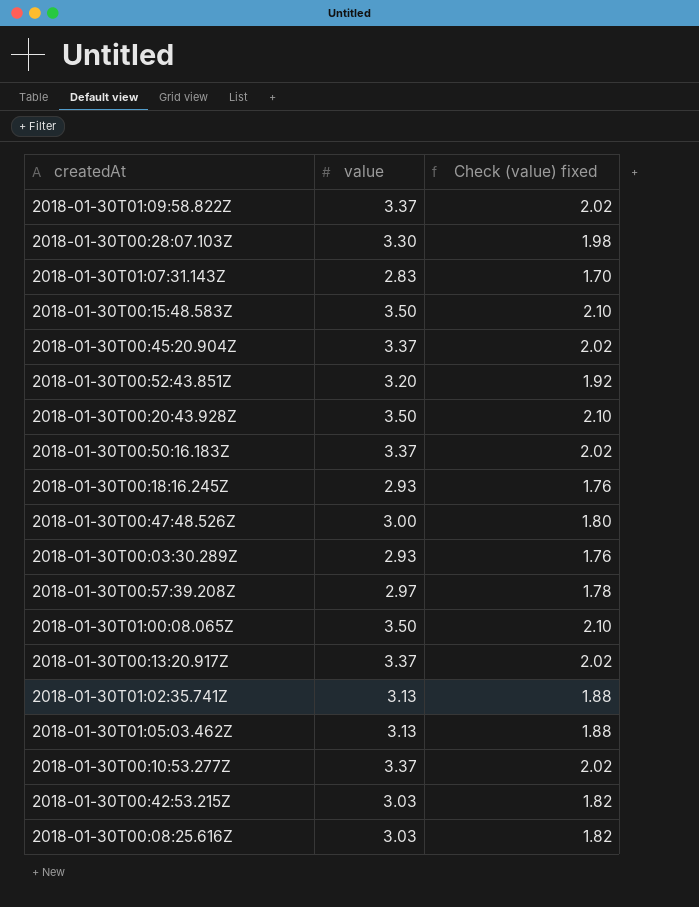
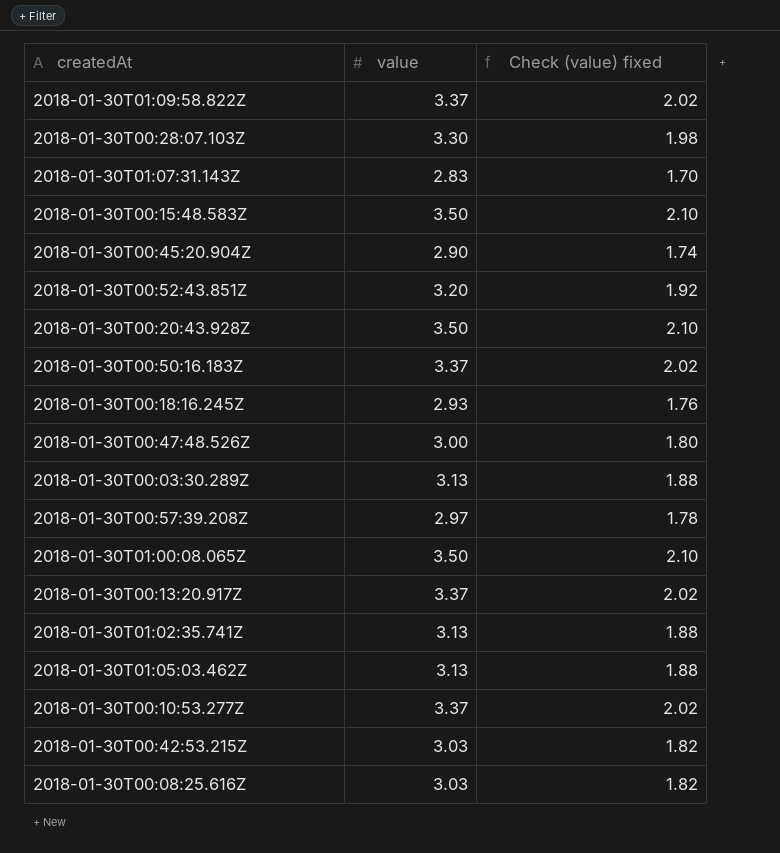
2018-01-30T00:45:20.904Z | value: 3.37 -> 2.90
2018-01-30T00:45:20.904Z | Check (value) fixed: 2.02 -> 1.74
2018-01-30T00:03:30.289Z | value: 2.93 -> 3.13
2018-01-30T00:03:30.289Z | Check (value) fixed: 1.76 -> 1.88

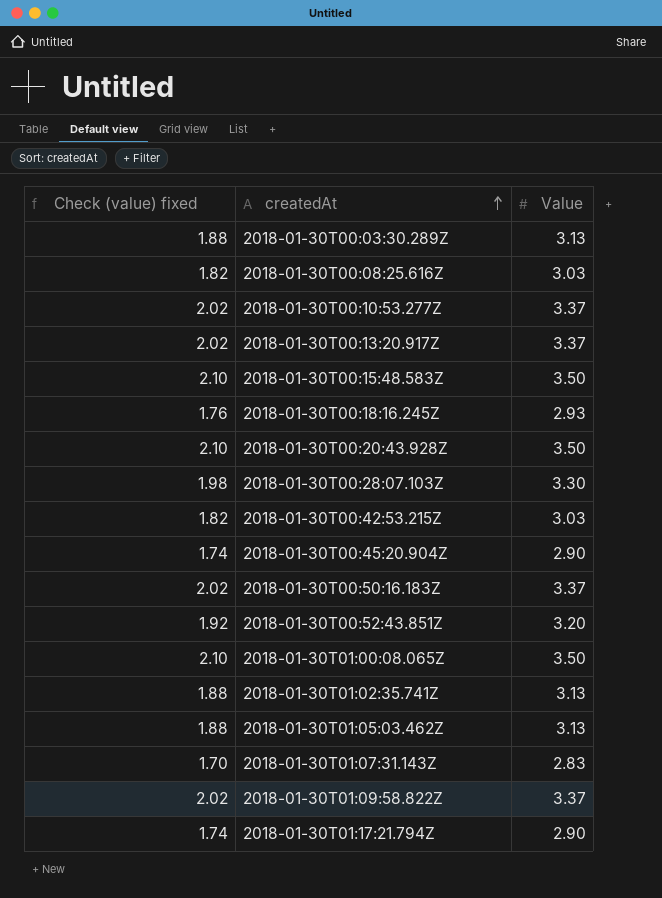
row order: none -> createdAt ascending
column Check (value) fixed | position: 3 -> 1
column name: value -> Value
row 2018-01-30T00:47:48.526Z: 3.00 | 1.80 -> none
row 2018-01-30T00:57:39.208Z: 2.97 | 1.78 -> none
row 2018-01-30T01:17:21.794Z: none -> 1.74 | 2.90

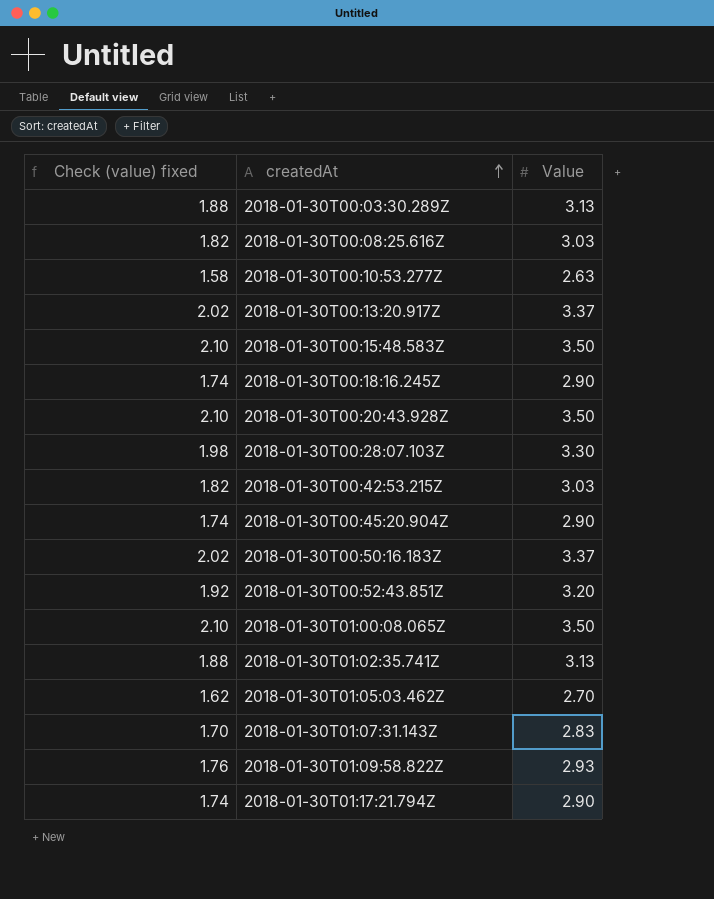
2018-01-30T00:10:53.277Z | Check (value) fixed: 2.02 -> 1.58
2018-01-30T00:10:53.277Z | Value: 3.37 -> 2.63
2018-01-30T00:18:16.245Z | Check (value) fixed: 1.76 -> 1.74
2018-01-30T00:18:16.245Z | Value: 2.93 -> 2.90
2018-01-30T01:05:03.462Z | Check (value) fixed: 1.88 -> 1.62
2018-01-30T01:05:03.462Z | Value: 3.13 -> 2.70
2018-01-30T01:09:58.822Z | Check (value) fixed: 2.02 -> 1.76
2018-01-30T01:09:58.822Z | Value: 3.37 -> 2.93

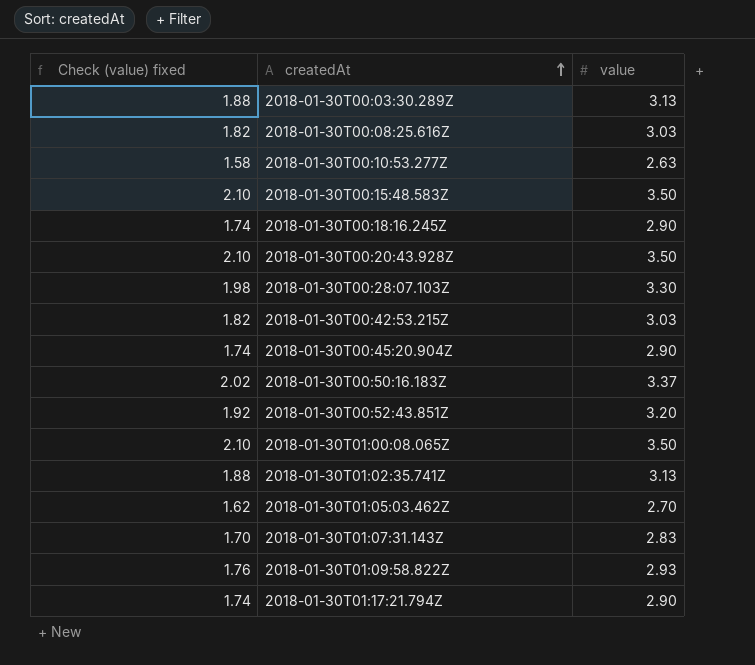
column name: Value -> value
row 2018-01-30T00:13:20.917Z: 2.02 | 3.37 -> none

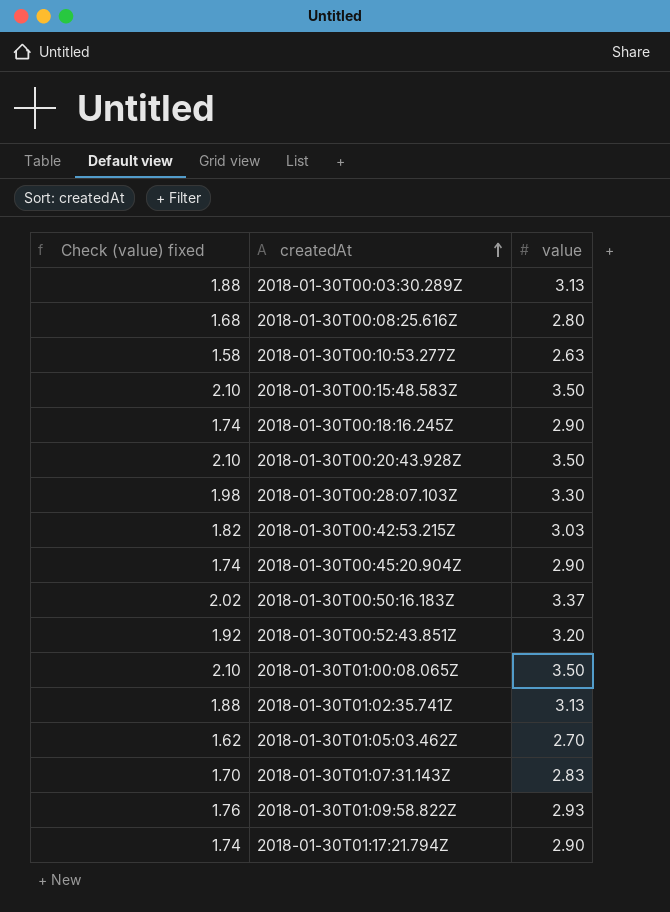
2018-01-30T00:08:25.616Z | Check (value) fixed: 1.82 -> 1.68
2018-01-30T00:08:25.616Z | value: 3.03 -> 2.80

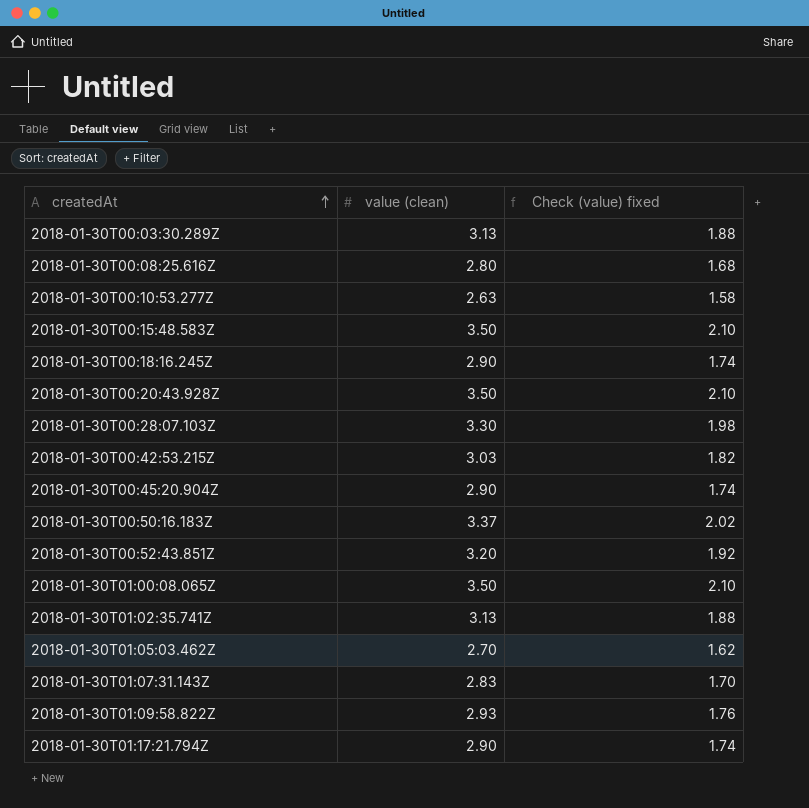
column name: value -> value (clean)
column Check (value) fixed | position: 1 -> 3

